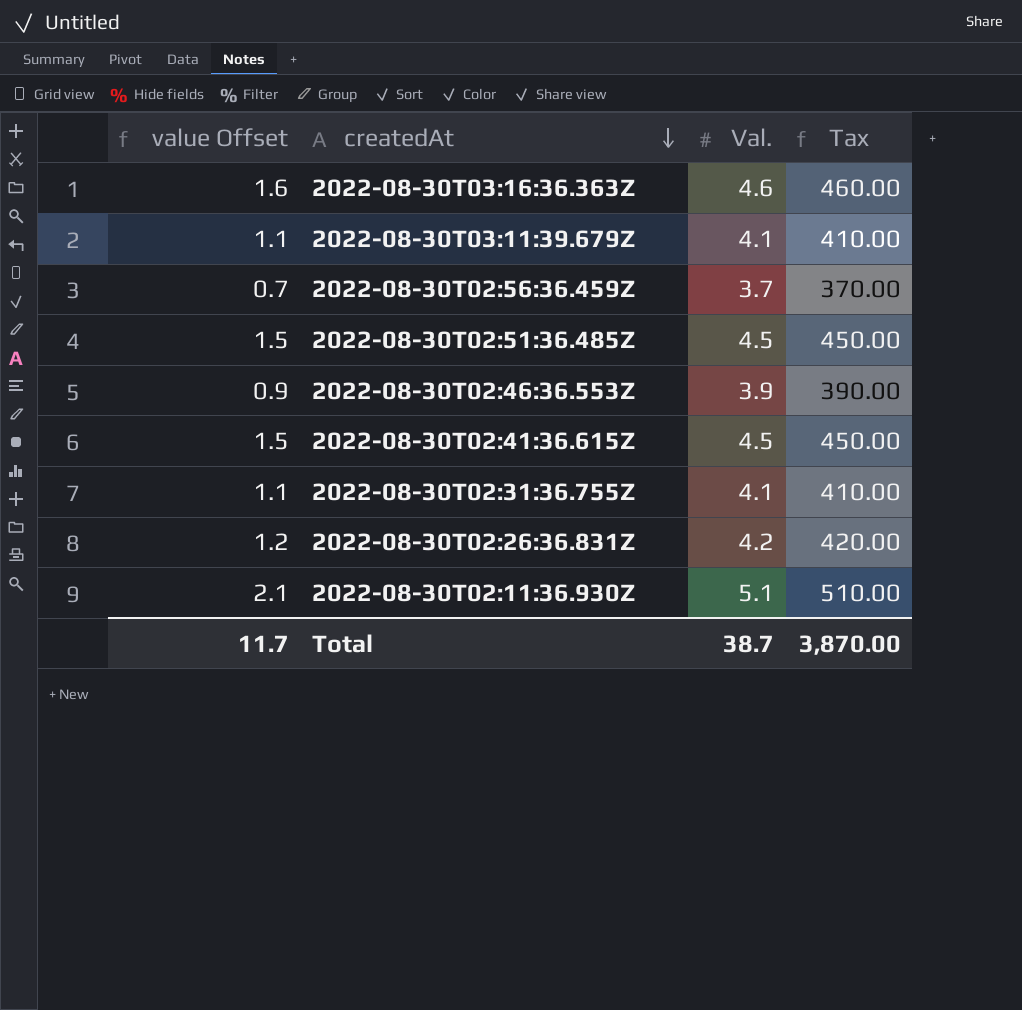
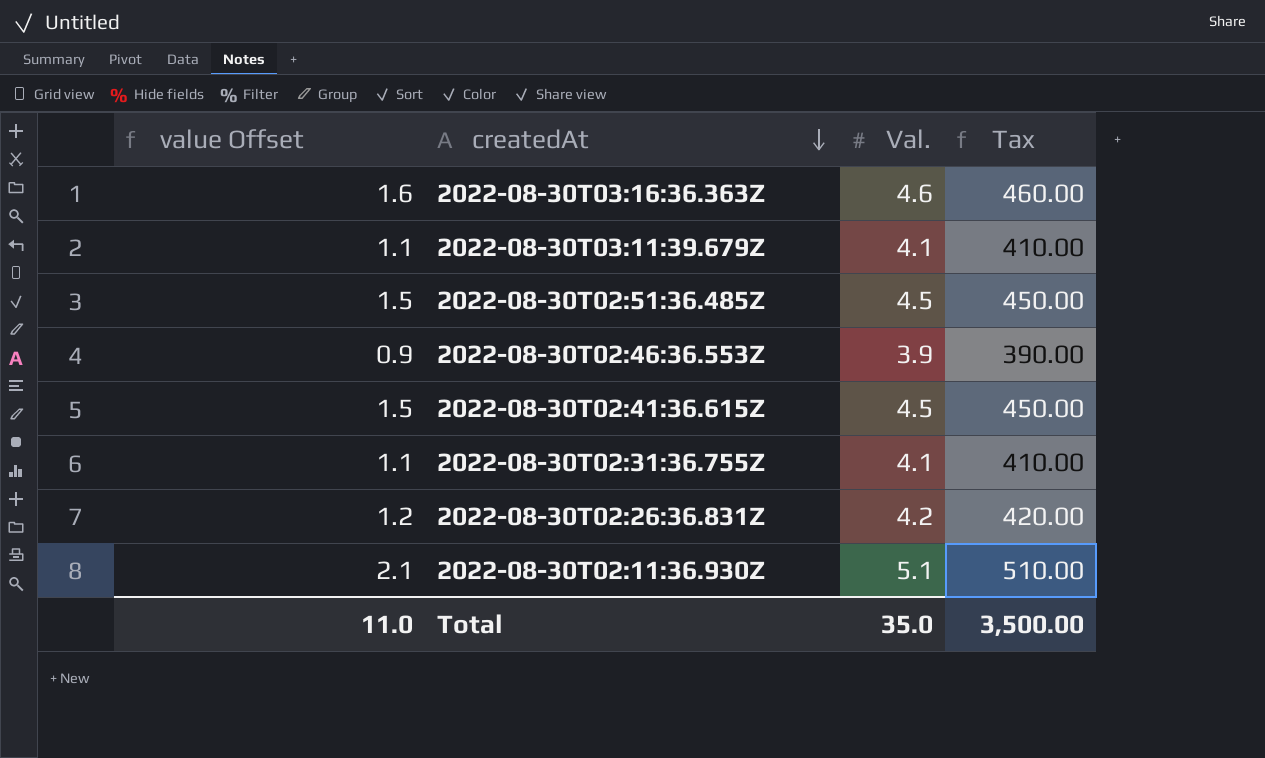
row 2022-08-30T02:56:36.459Z: 0.7 | 3.7 | 370.00 -> none
Total | value Offset: 11.7 -> 11.0
Total | Val.: 38.7 -> 35.0
Total | Tax: 3,870.00 -> 3,500.00

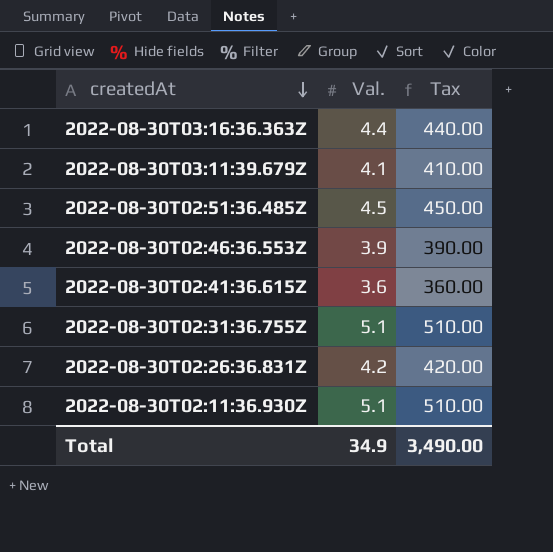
column value Offset | formula: [Val.] - 3 -> none
2022-08-30T03:16:36.363Z | Val.: 4.6 -> 4.4
2022-08-30T03:16:36.363Z | Tax: 460.00 -> 440.00
2022-08-30T02:41:36.615Z | Val.: 4.5 -> 3.6
2022-08-30T02:41:36.615Z | Tax: 450.00 -> 360.00
2022-08-30T02:31:36.755Z | Val.: 4.1 -> 5.1
2022-08-30T02:31:36.755Z | Tax: 410.00 -> 510.00
Total | Val.: 35.0 -> 34.9
Total | Tax: 3,500.00 -> 3,490.00

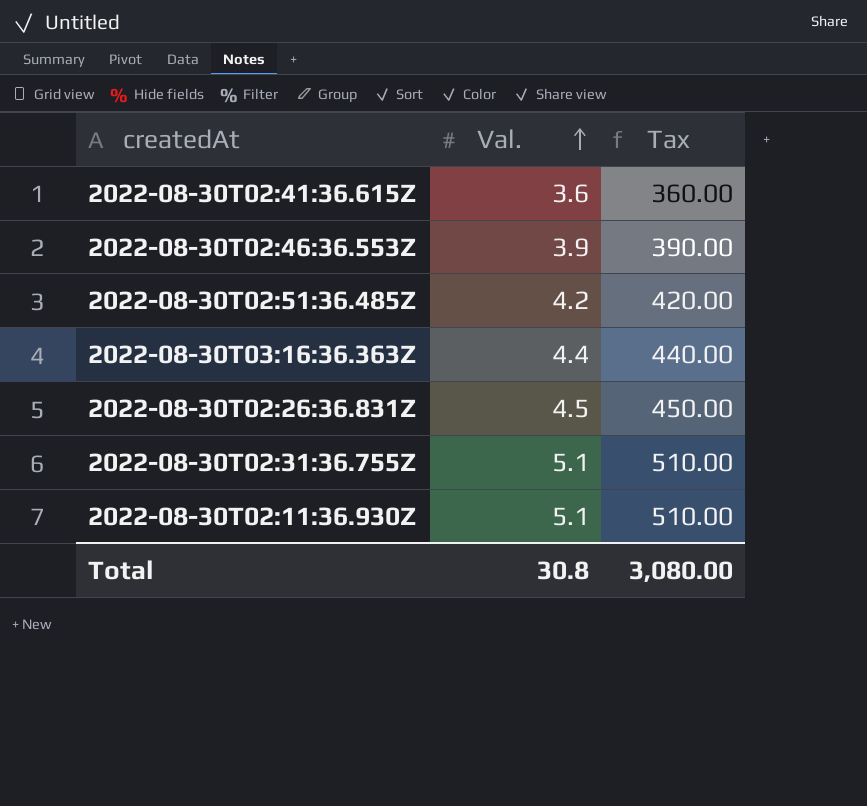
row order: createdAt descending -> Val. ascending
row 2022-08-30T03:11:39.679Z: 4.1 | 410.00 -> none
2022-08-30T02:51:36.485Z | Val.: 4.5 -> 4.2
2022-08-30T02:51:36.485Z | Tax: 450.00 -> 420.00
2022-08-30T02:26:36.831Z | Val.: 4.2 -> 4.5
2022-08-30T02:26:36.831Z | Tax: 420.00 -> 450.00
Total | Val.: 34.9 -> 30.8
Total | Tax: 3,490.00 -> 3,080.00

